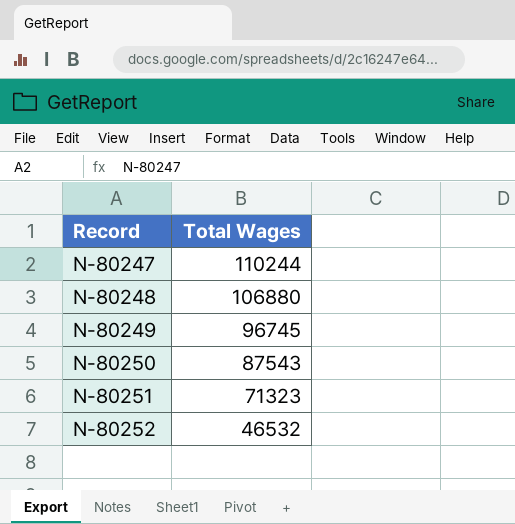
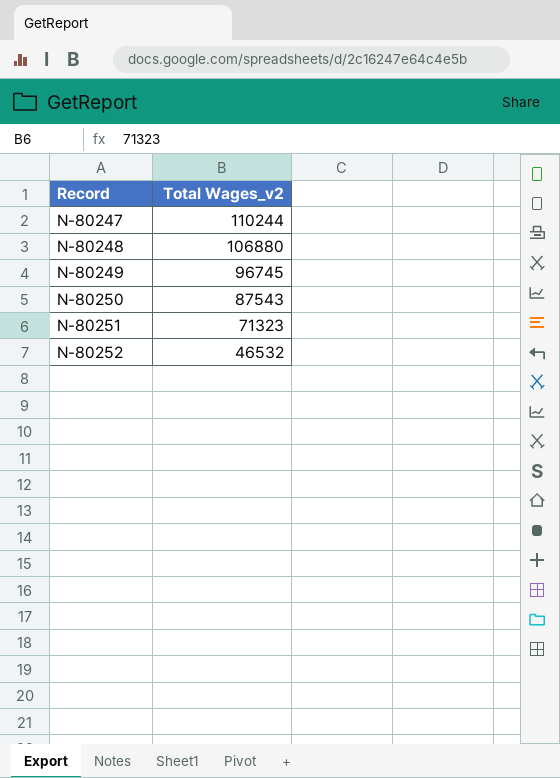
column name: Total Wages -> Total Wages_v2

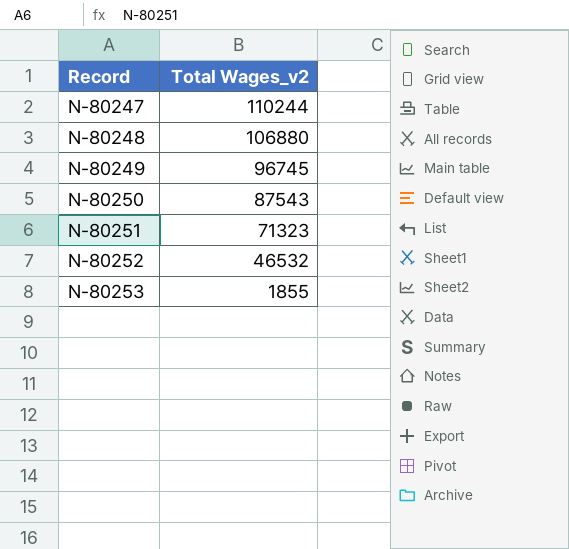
row N-80253: none -> 1855

